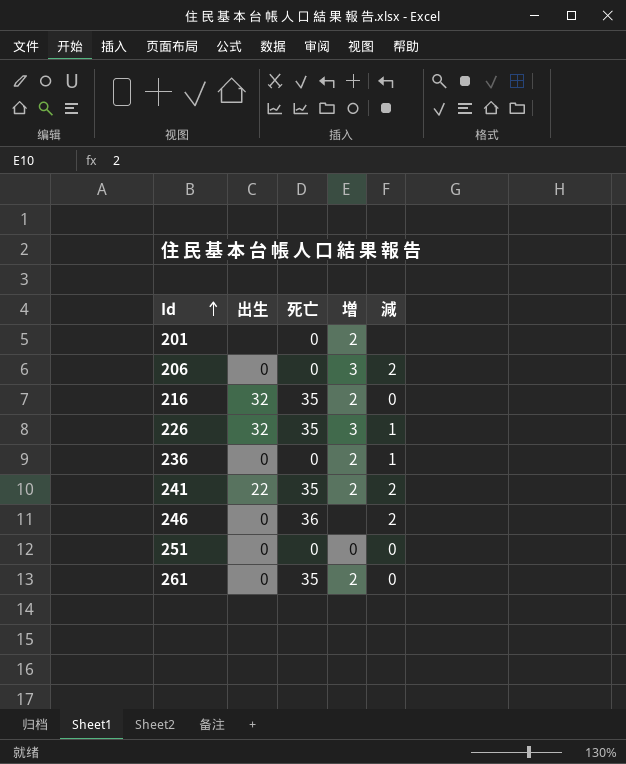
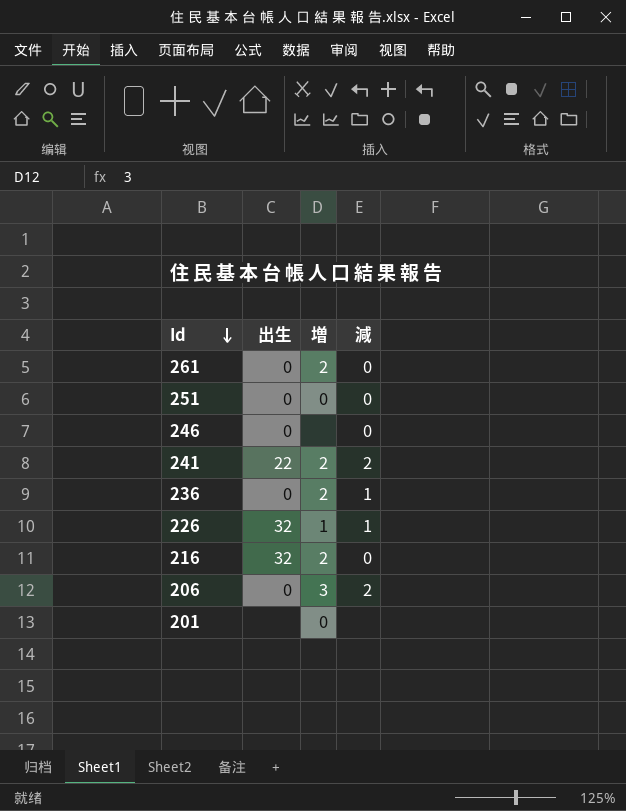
row order: Id ascending -> Id descending
column 死亡 | position: 3 -> none
246 | 減: 2 -> 0
226 | 増: 3 -> 1
201 | 増: 2 -> 0

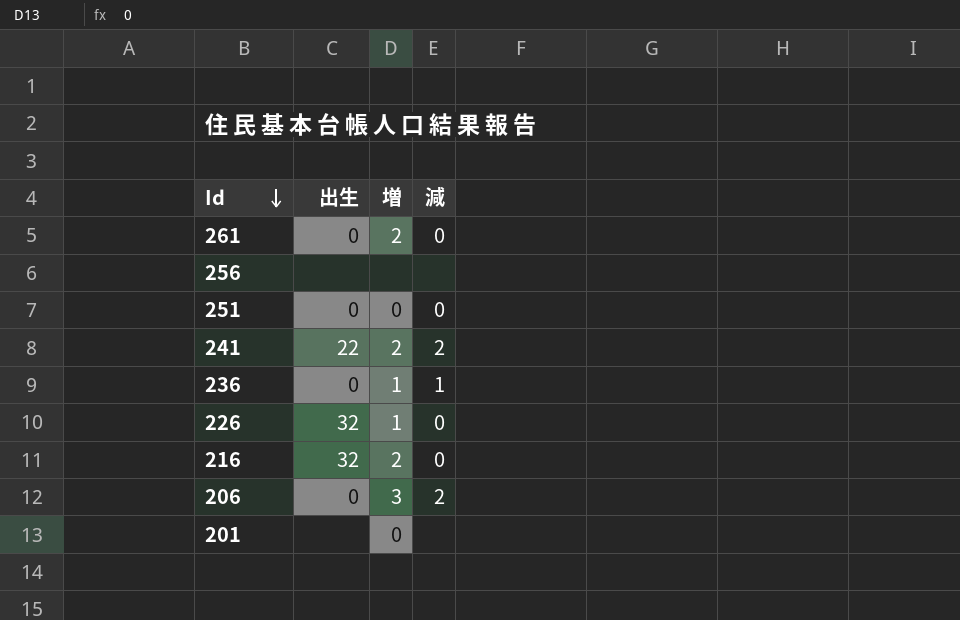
row 246: 0 | none | 0 -> none
row 256: none -> none | none | none
236 | 増: 2 -> 1
226 | 減: 1 -> 0

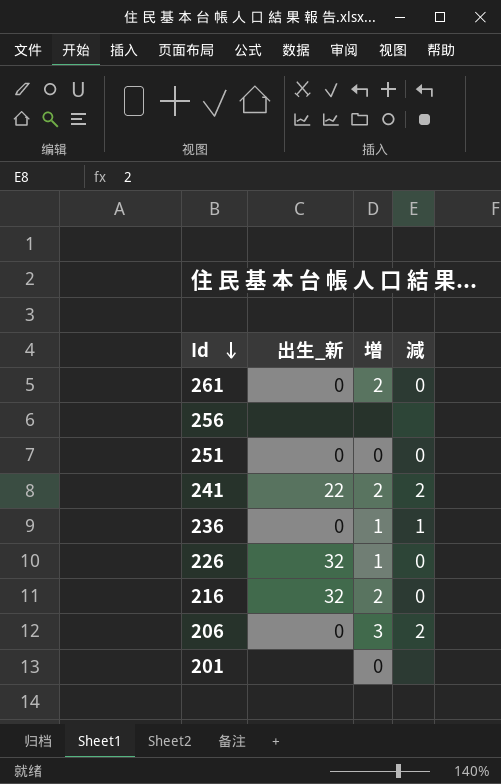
column name: 出生 -> 出生_新

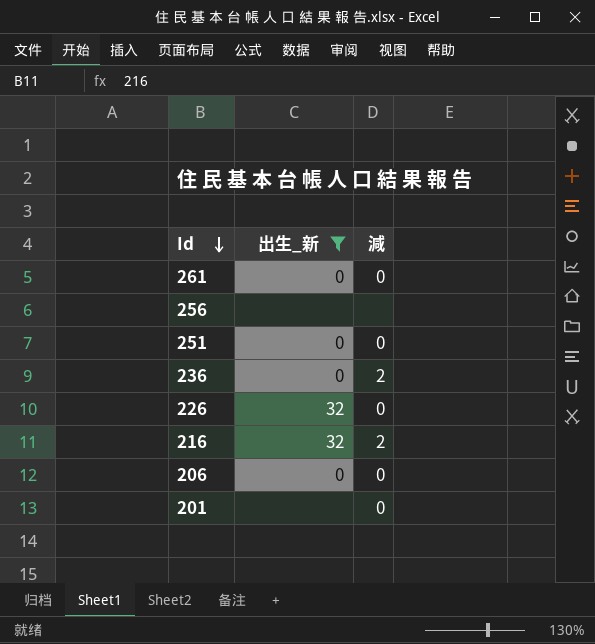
filter: none -> 出生_新 != 22
column 増 | position: 3 -> none
236 | 減: 1 -> 2
216 | 減: 0 -> 2
206 | 減: 2 -> 0
201 | 減: none -> 0

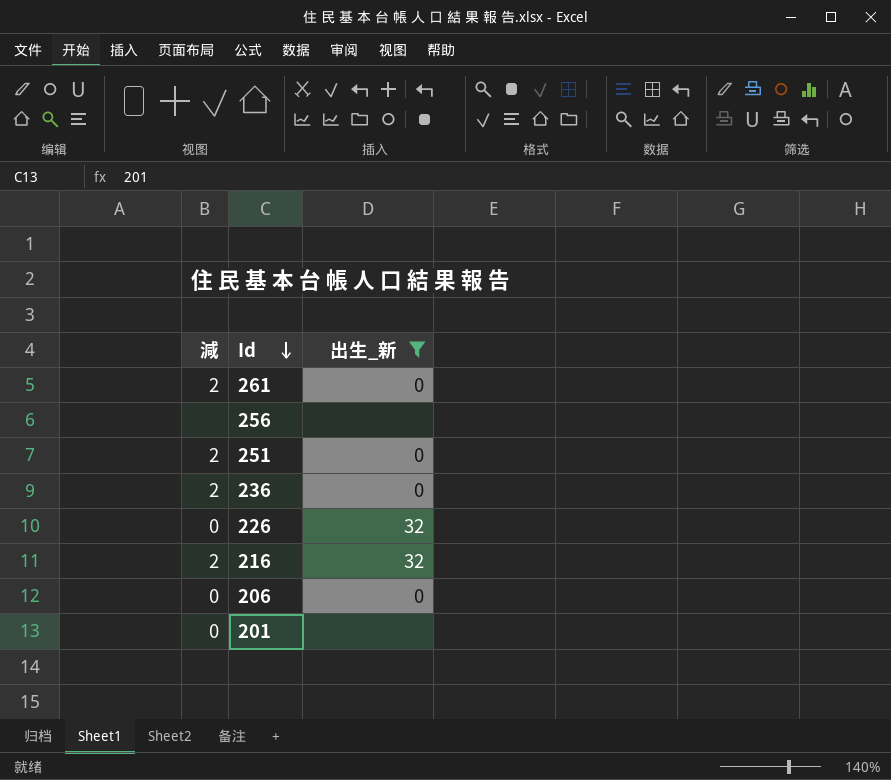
column 減 | position: 3 -> 1
261 | 減: 0 -> 2
251 | 減: 0 -> 2

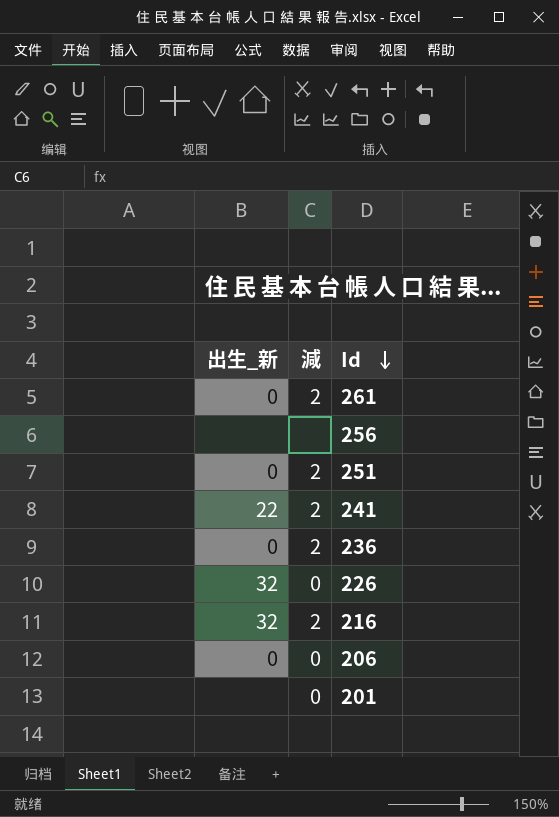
filter: 出生_新 != 22 -> none
column 出生_新 | position: 3 -> 1

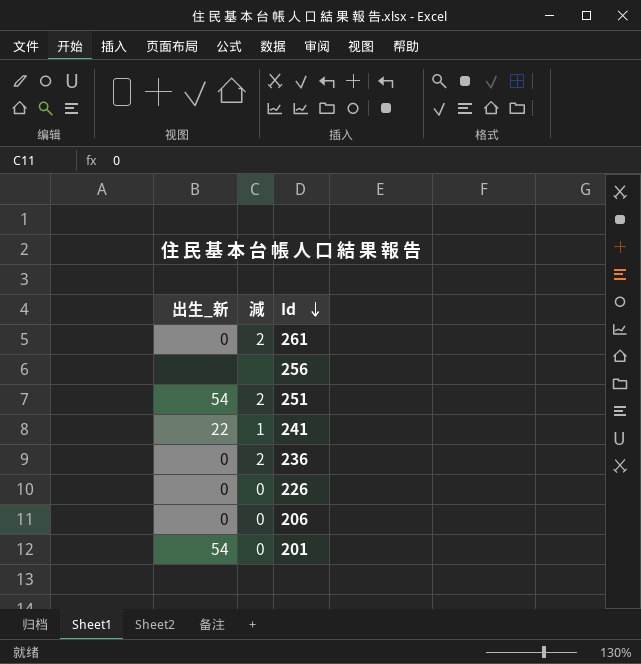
row 216: 32 | 2 -> none
251 | 出生_新: 0 -> 54
241 | 減: 2 -> 1
226 | 出生_新: 32 -> 0
201 | 出生_新: none -> 54

